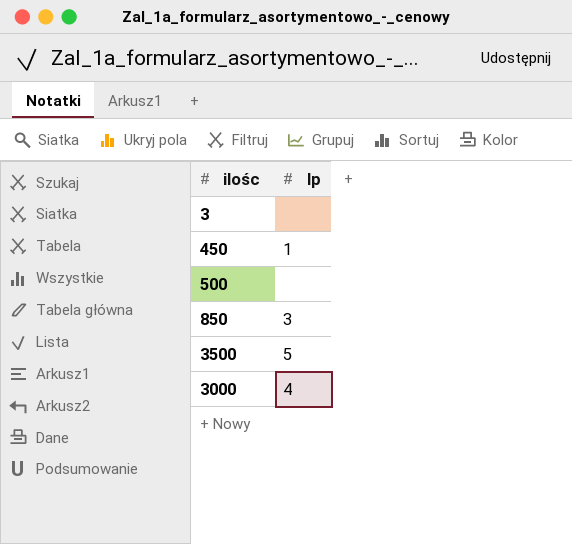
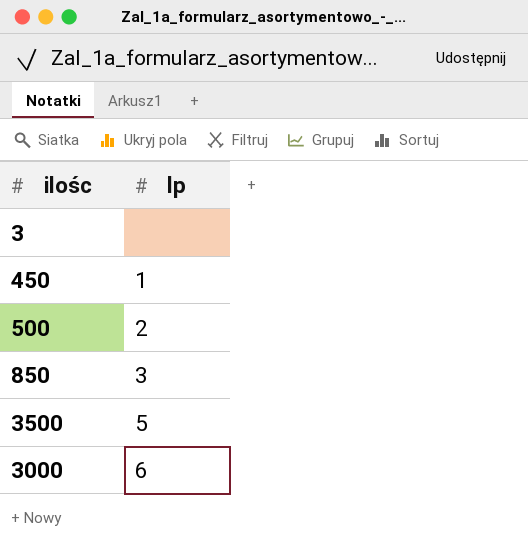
500 | lp: none -> 2
3000 | lp: 4 -> 6

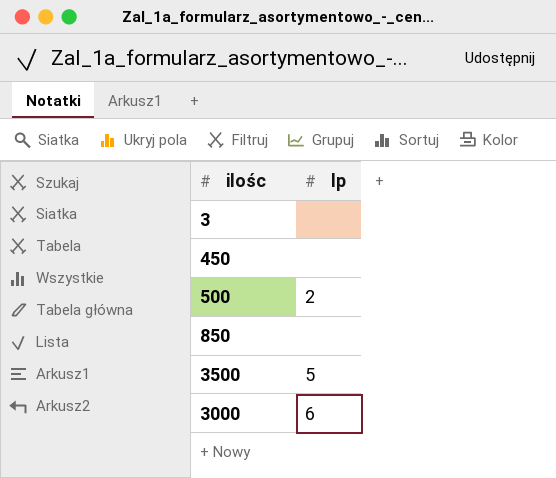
450 | lp: 1 -> none
850 | lp: 3 -> none

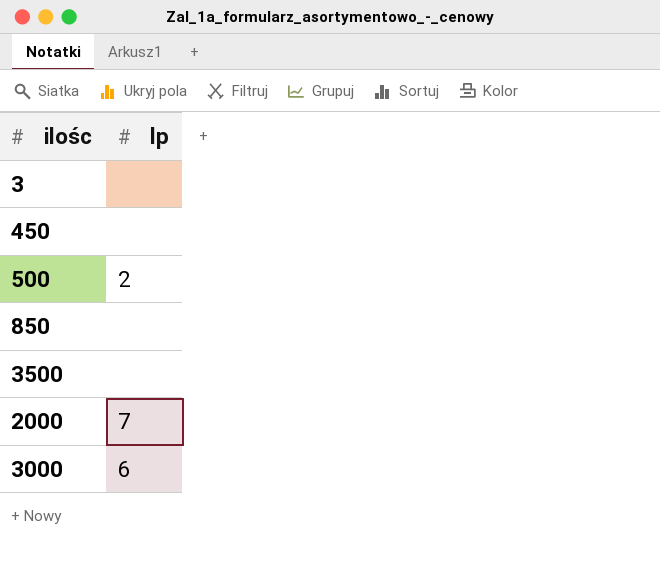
3500 | lp: 5 -> none
row 2000: none -> 7

